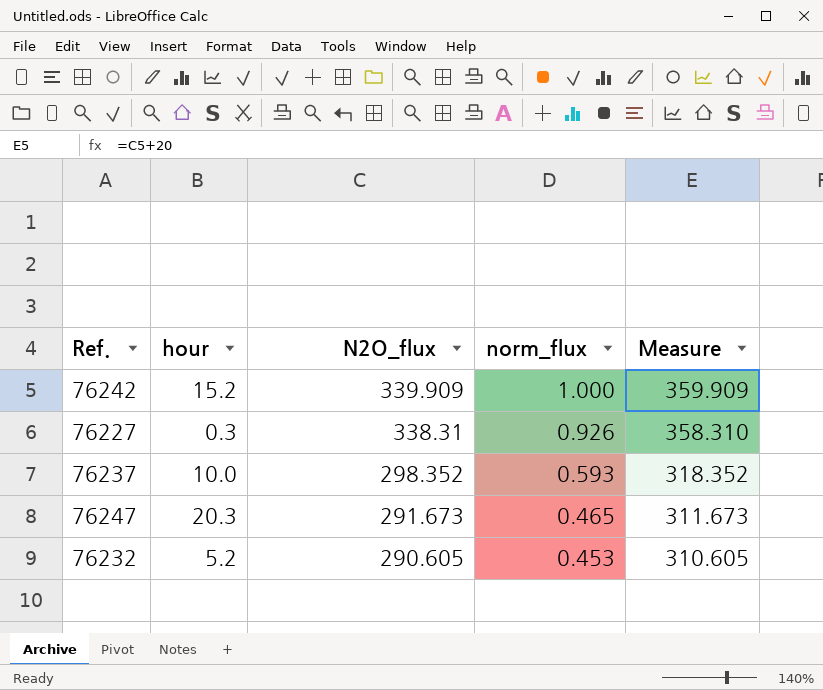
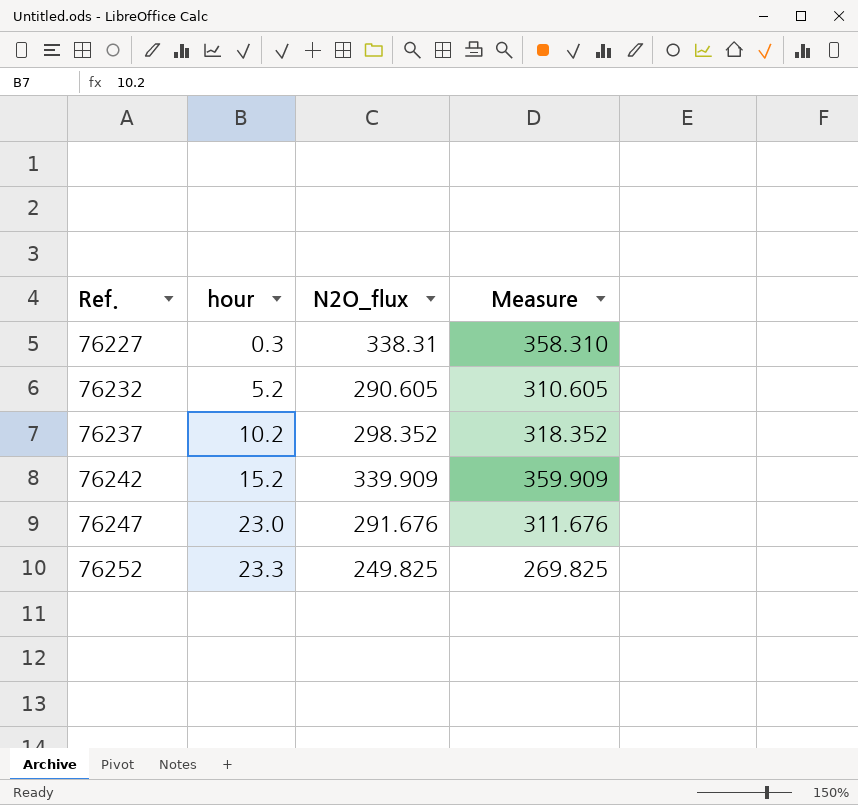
row order: N2O_flux descending -> Ref. ascending
column norm_flux | position: 4 -> none
76237 | hour: 10.0 -> 10.2
76247 | hour: 20.3 -> 23.0
76247 | N2O_flux: 291.673 -> 291.676
76247 | Measure: 311.673 -> 311.676
row 76252: none -> 23.3 | 249.825 | 269.825

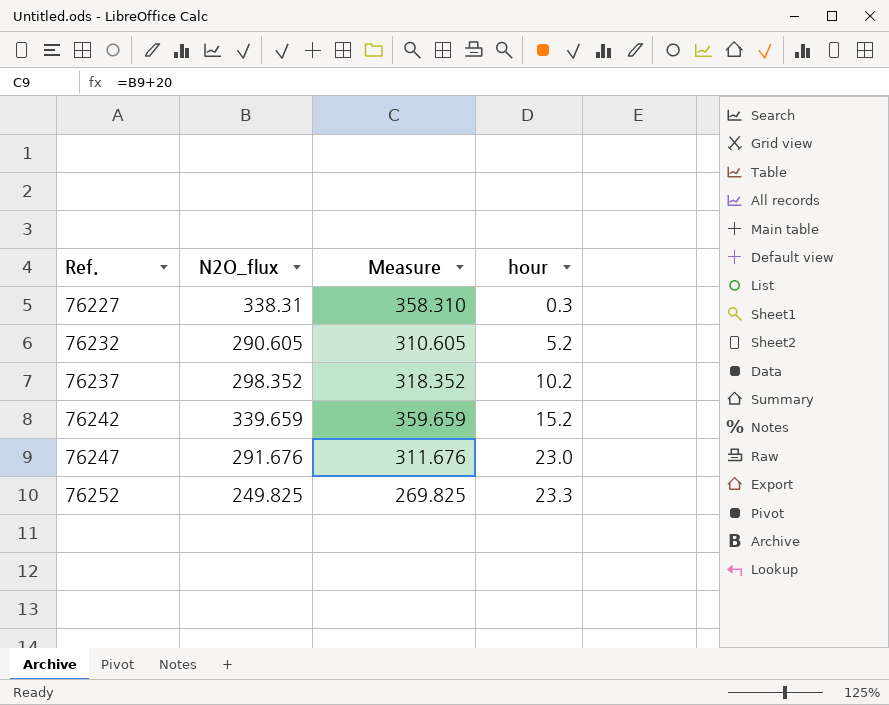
column hour | position: 2 -> 4
76242 | N2O_flux: 339.909 -> 339.659
76242 | Measure: 359.909 -> 359.659

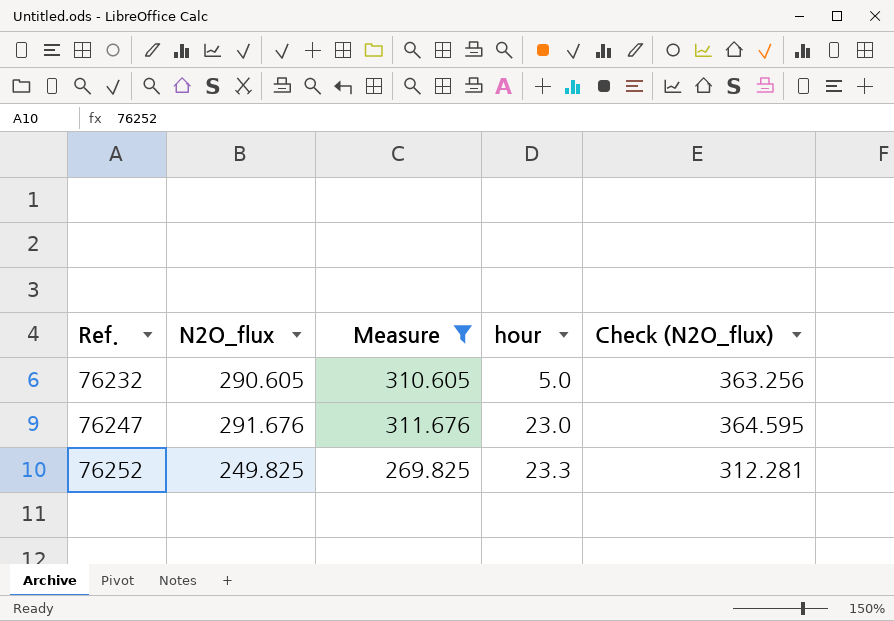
filter: none -> Measure <= 311.676
column Check (N2O_flux) | formula: none -> [N2O_flux] * 1.25
76232 | hour: 5.2 -> 5.0

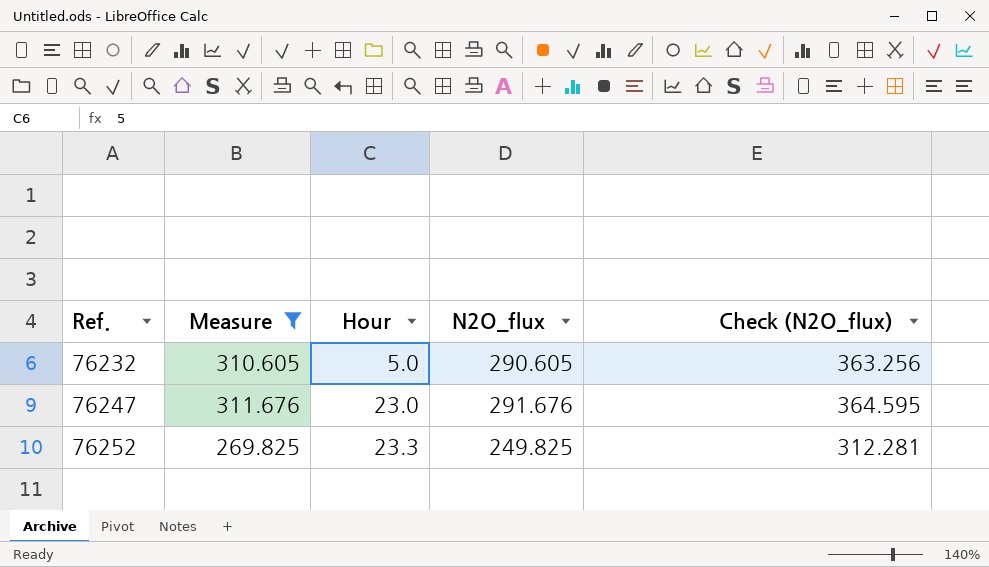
column name: hour -> Hour
column N2O_flux | position: 2 -> 4

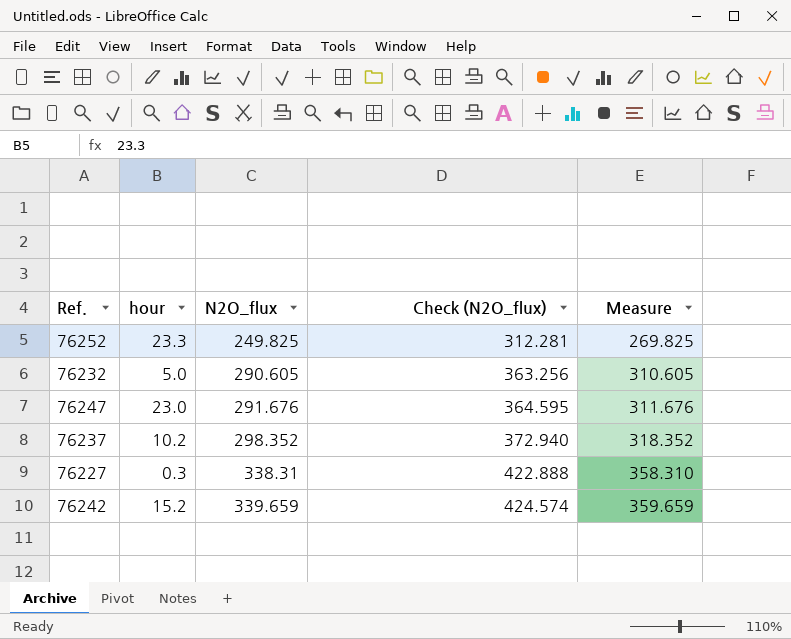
filter: Measure <= 311.676 -> none
row order: Ref. ascending -> N2O_flux ascending
column name: Hour -> hour
column Measure | position: 2 -> 5

